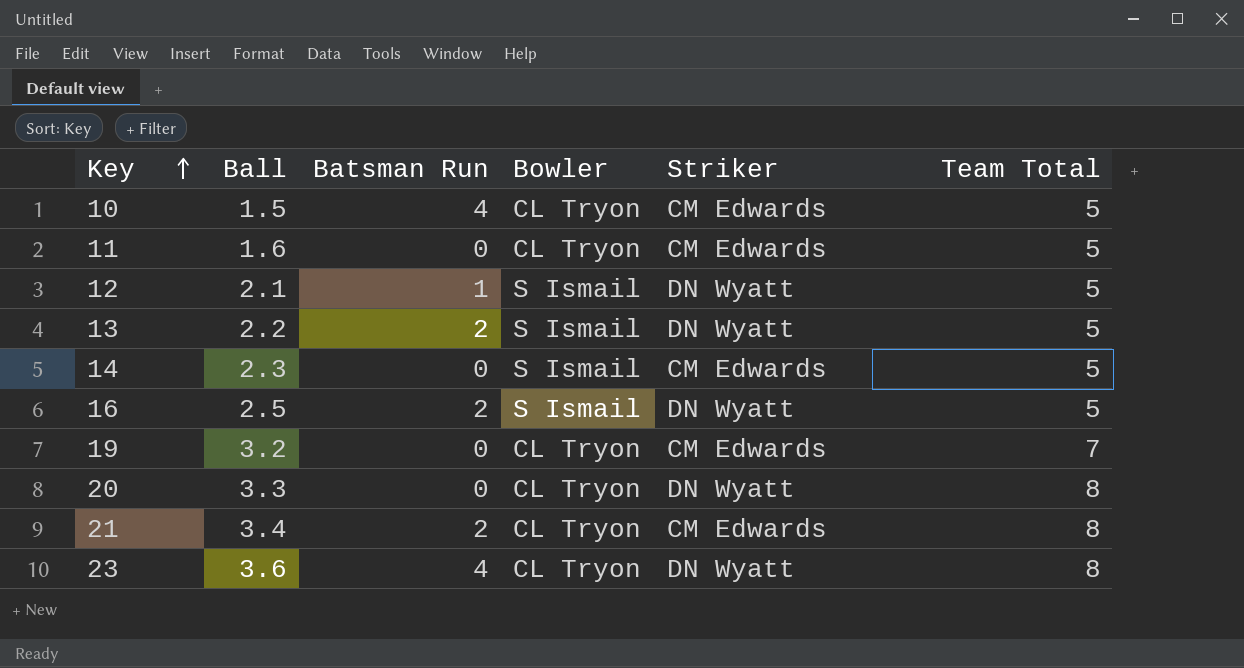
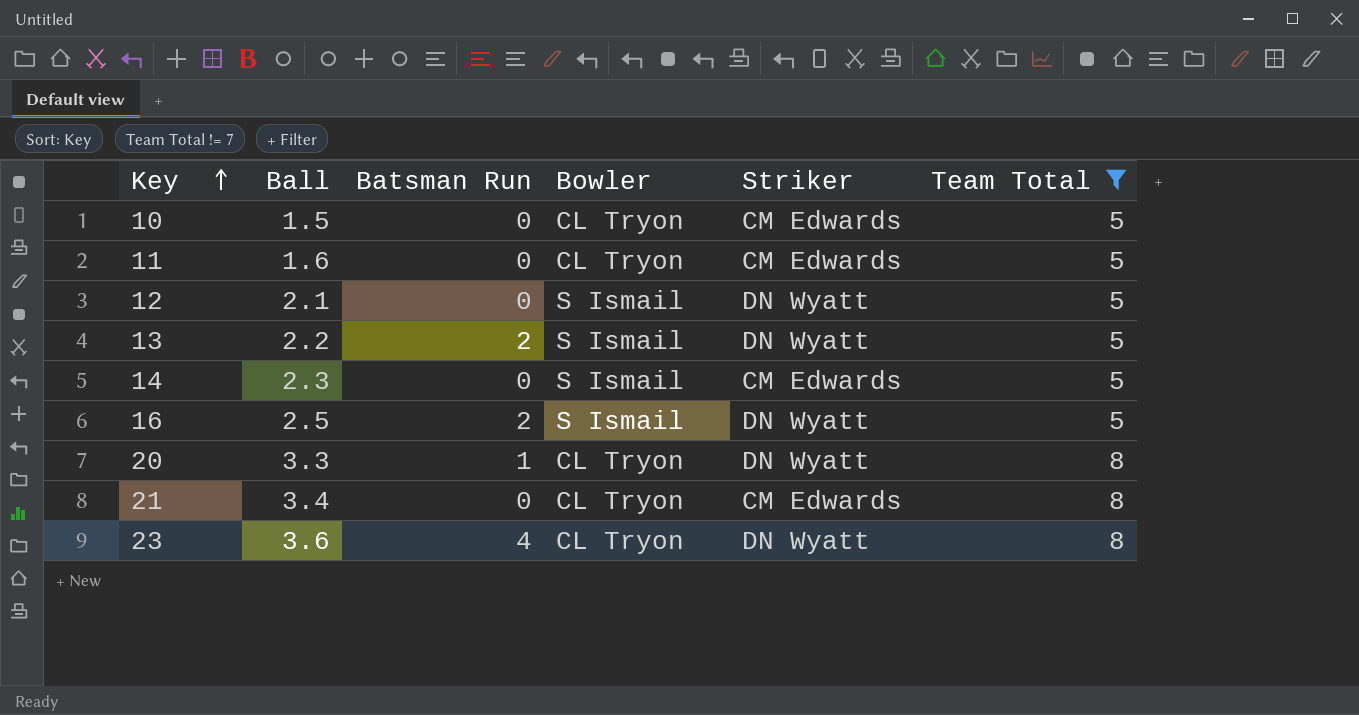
filter: none -> Team Total != 7
10 | Batsman Run: 4 -> 0
12 | Batsman Run: 1 -> 0
20 | Batsman Run: 0 -> 1
21 | Batsman Run: 2 -> 0

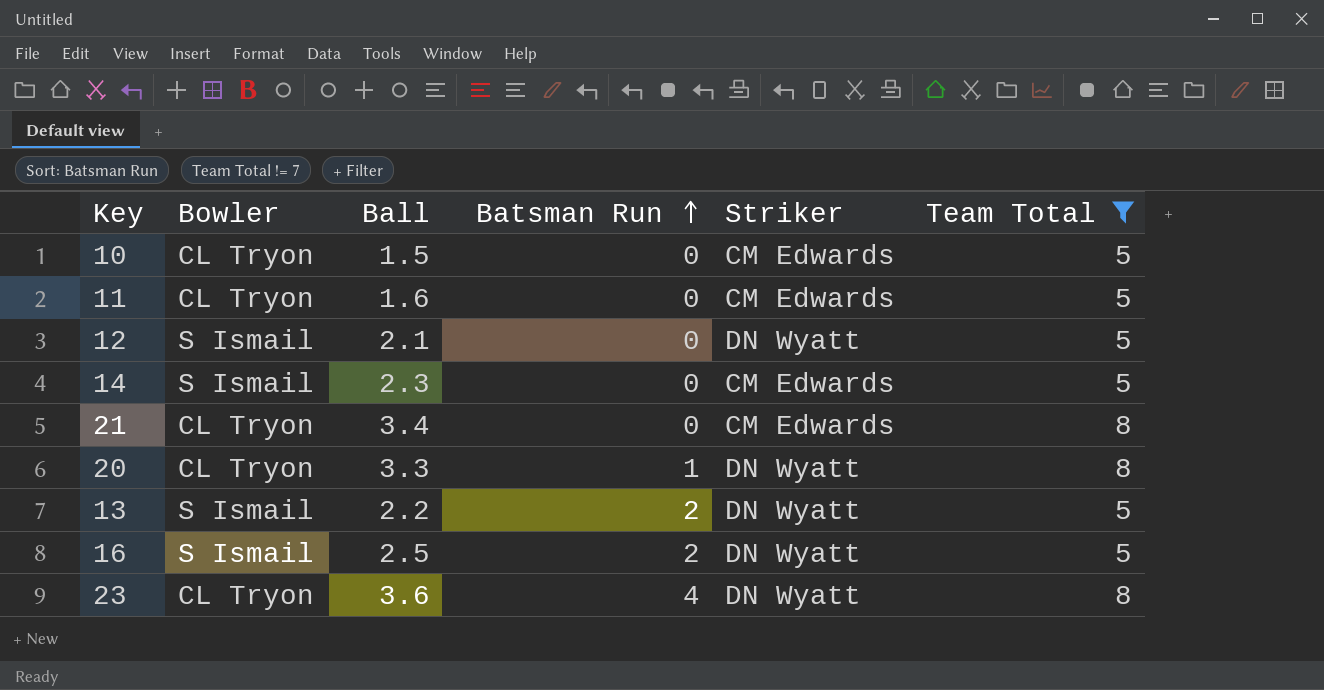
row order: Key ascending -> Batsman Run ascending
column Bowler | position: 4 -> 2

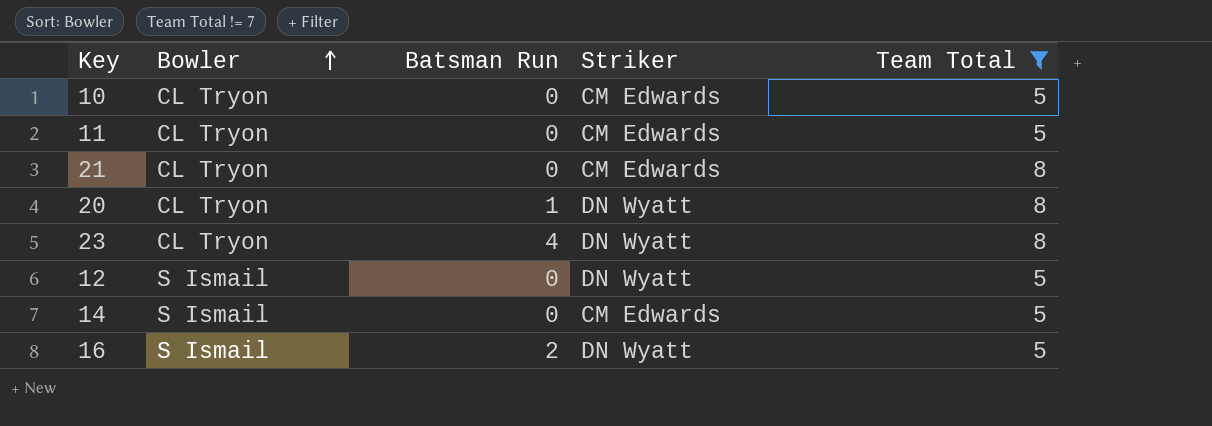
row order: Batsman Run ascending -> Bowler ascending
column Ball | position: 3 -> none
row 13: S Ismail | 2.2 | 2 | DN Wyatt | 5 -> none

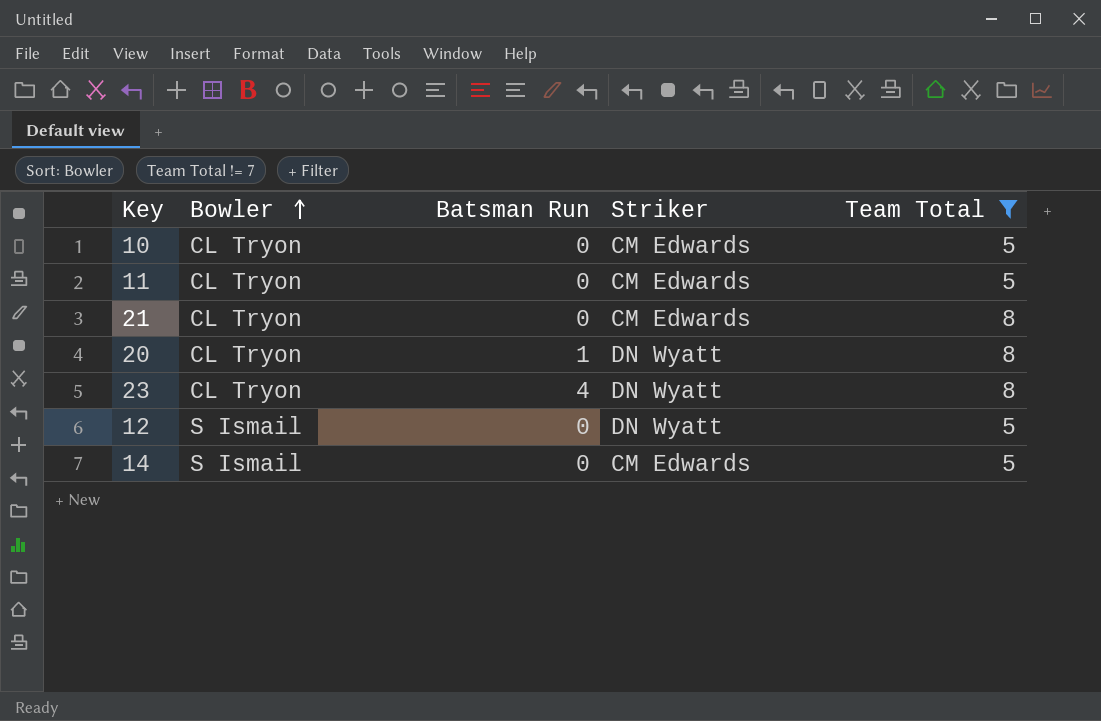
row 16: S Ismail | 2 | DN Wyatt | 5 -> none

